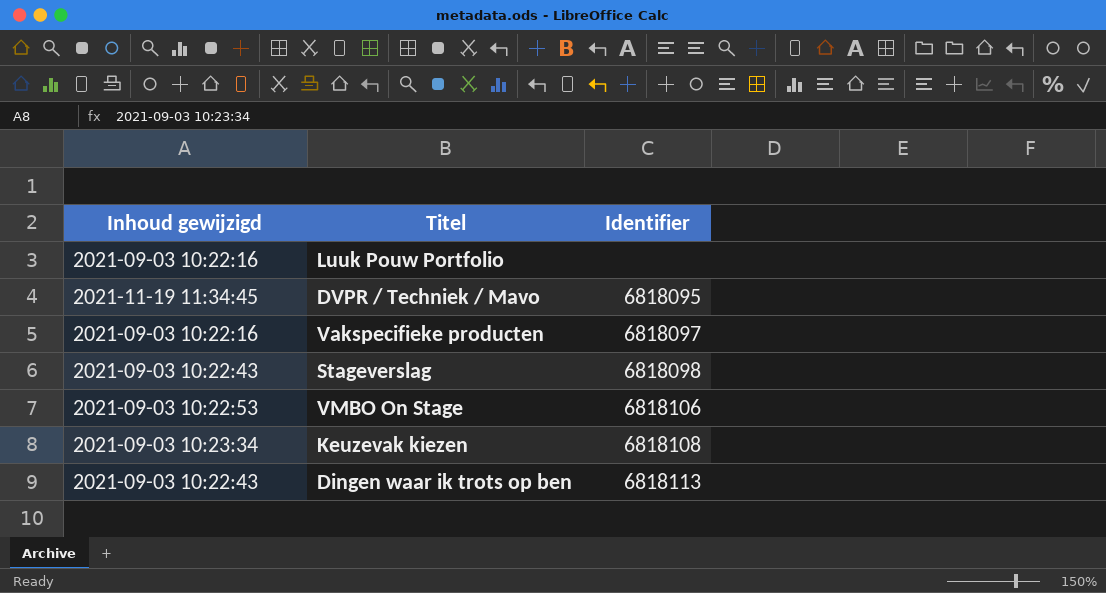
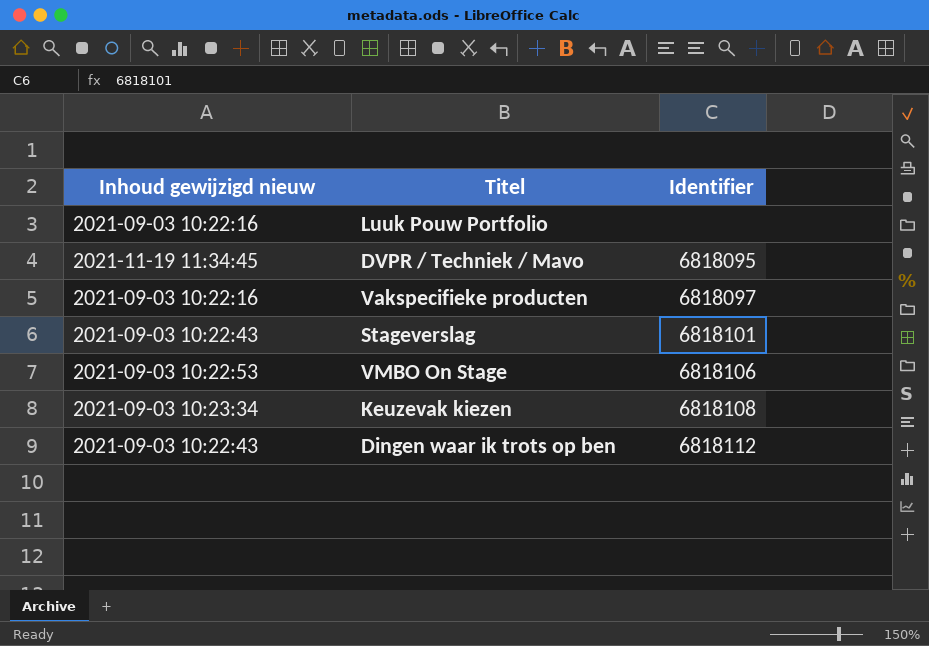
column name: Inhoud gewijzigd -> Inhoud gewijzigd nieuw
Stageverslag | Identifier: 6818098 -> 6818101
Dingen waar ik trots op ben | Identifier: 6818113 -> 6818112

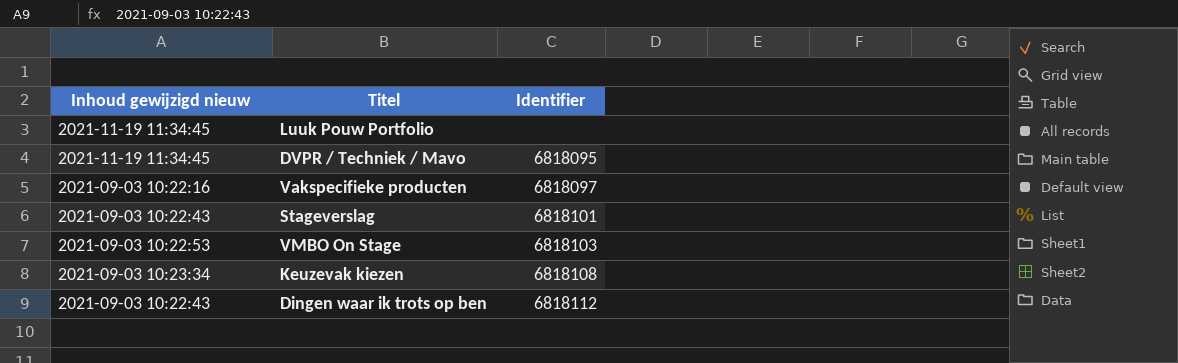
Luuk Pouw Portfolio | Inhoud gewijzigd nieuw: 2021-09-03 10:22:16 -> 2021-11-19 11:34:45
VMBO On Stage | Identifier: 6818106 -> 6818103

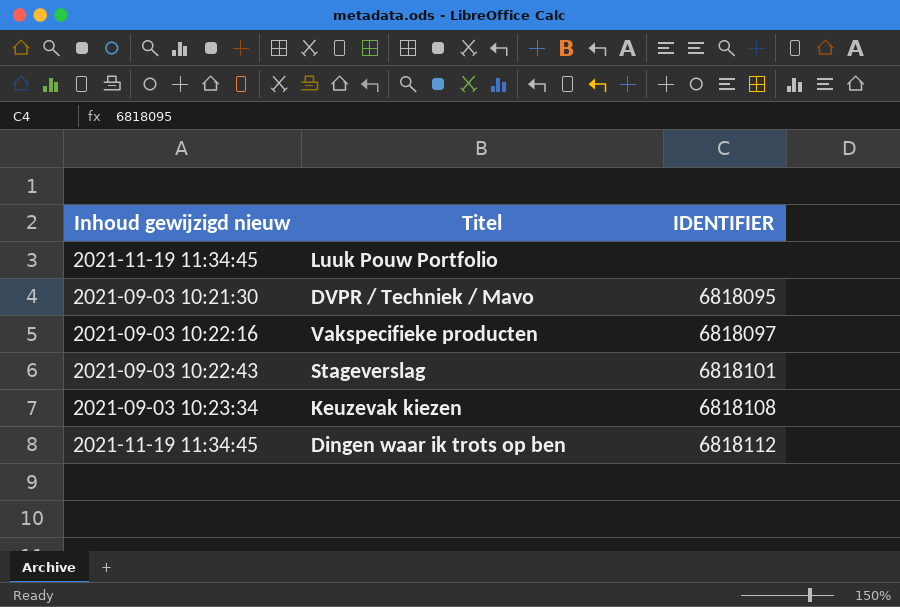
column name: Identifier -> IDENTIFIER
row VMBO On Stage: 2021-09-03 10:22:53 | 6818103 -> none
DVPR / Techniek / Mavo | Inhoud gewijzigd nieuw: 2021-11-19 11:34:45 -> 2021-09-03 10:21:30
Dingen waar ik trots op ben | Inhoud gewijzigd nieuw: 2021-09-03 10:22:43 -> 2021-11-19 11:34:45

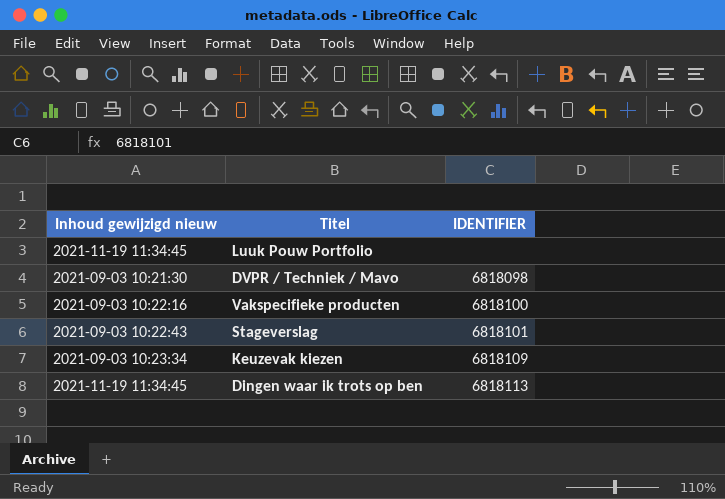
DVPR / Techniek / Mavo | IDENTIFIER: 6818095 -> 6818098
Vakspecifieke producten | IDENTIFIER: 6818097 -> 6818100
Keuzevak kiezen | IDENTIFIER: 6818108 -> 6818109
Dingen waar ik trots op ben | IDENTIFIER: 6818112 -> 6818113

